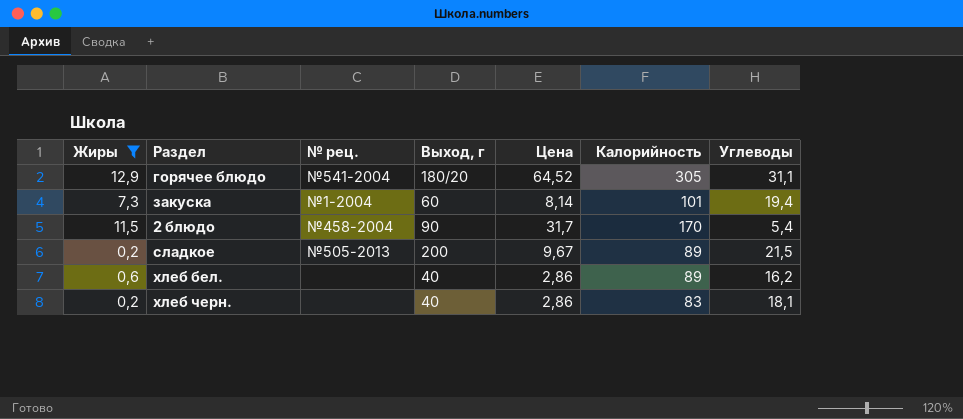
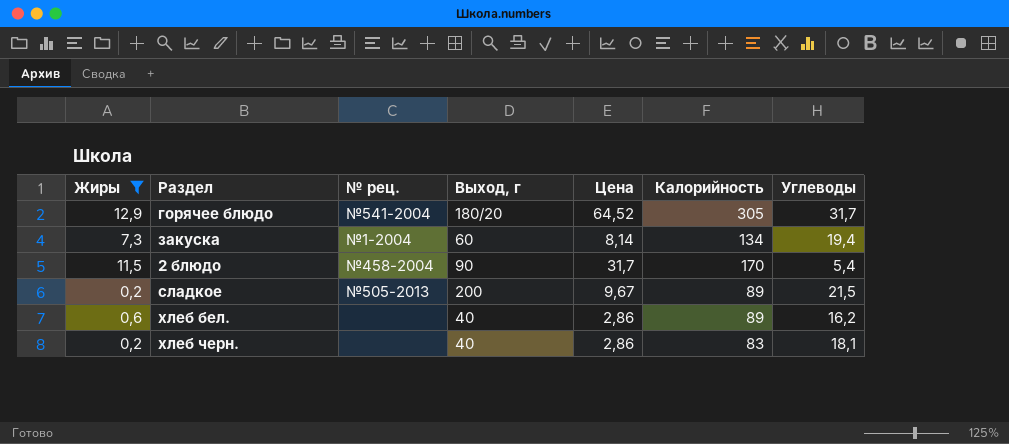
горячее блюдо | Углеводы: 31,1 -> 31,7
закуска | Калорийность: 101 -> 134

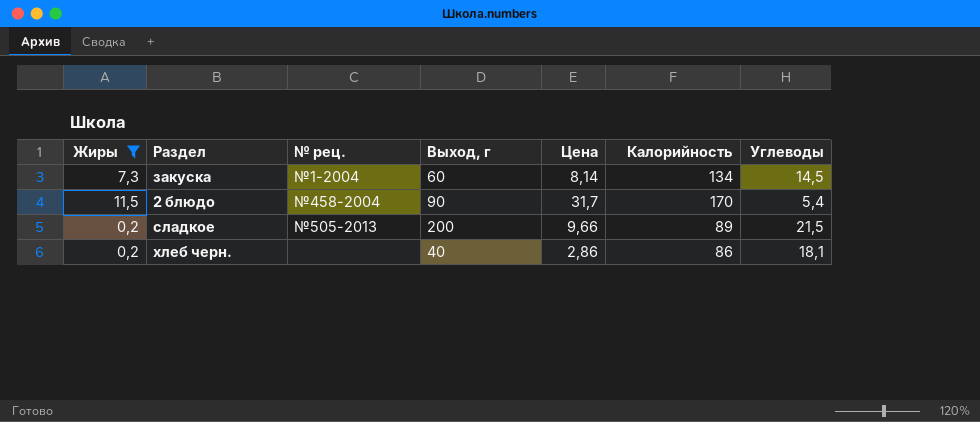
row горячее блюдо: 12,9 | №541-2004 | 180/20 | 64,52 | 305 | 31,7 -> none
row хлеб бел.: 0,6 | none | 40 | 2,86 | 89 | 16,2 -> none
закуска | Углеводы: 19,4 -> 14,5
сладкое | Цена: 9,67 -> 9,66
хлеб черн. | Калорийность: 83 -> 86

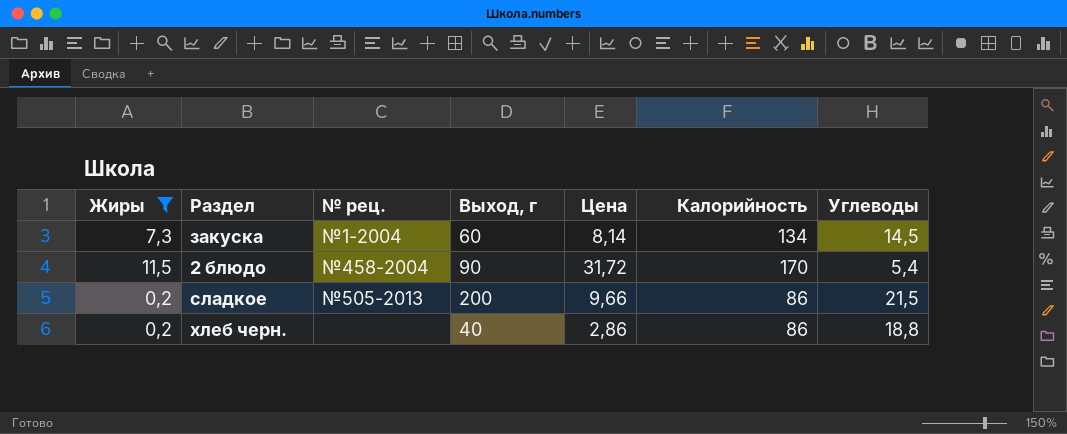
2 блюдо | Цена: 31,7 -> 31,72
сладкое | Калорийность: 89 -> 86
хлеб черн. | Углеводы: 18,1 -> 18,8

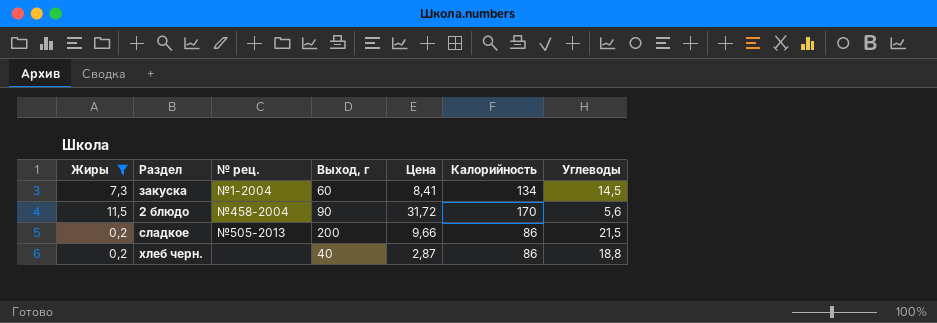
закуска | Цена: 8,14 -> 8,41
2 блюдо | Углеводы: 5,4 -> 5,6
хлеб черн. | Цена: 2,86 -> 2,87

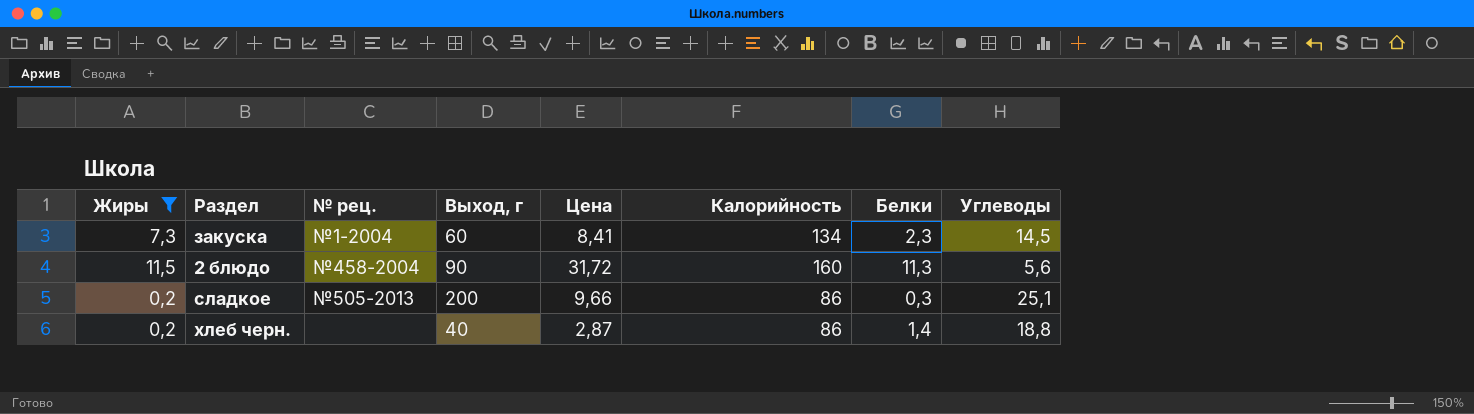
column Белки | position: none -> 7
2 блюдо | Калорийность: 170 -> 160
сладкое | Углеводы: 21,5 -> 25,1

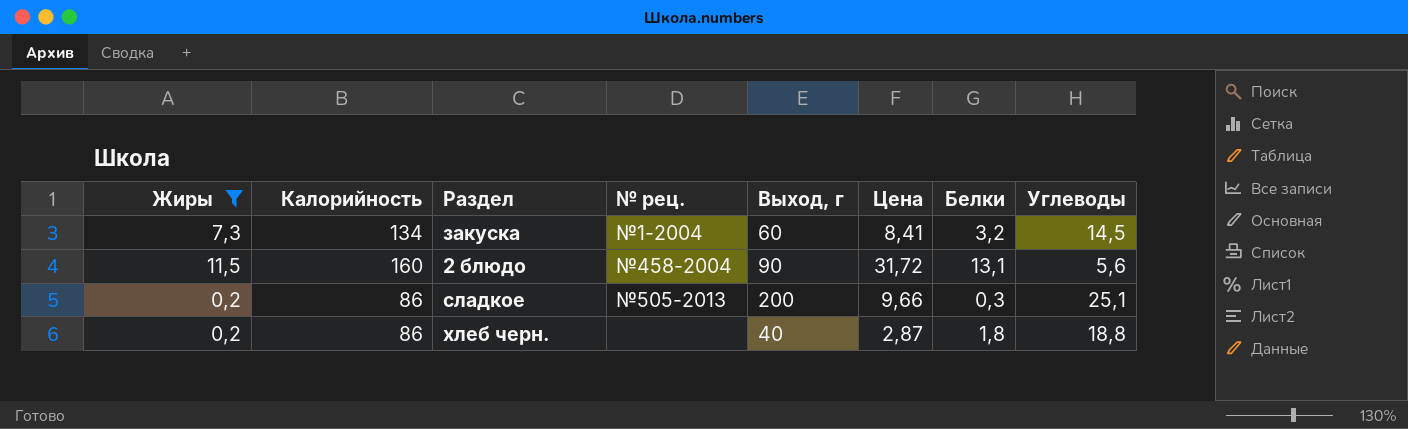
column Калорийность | position: 6 -> 2
закуска | Белки: 2,3 -> 3,2
2 блюдо | Белки: 11,3 -> 13,1
хлеб черн. | Белки: 1,4 -> 1,8

